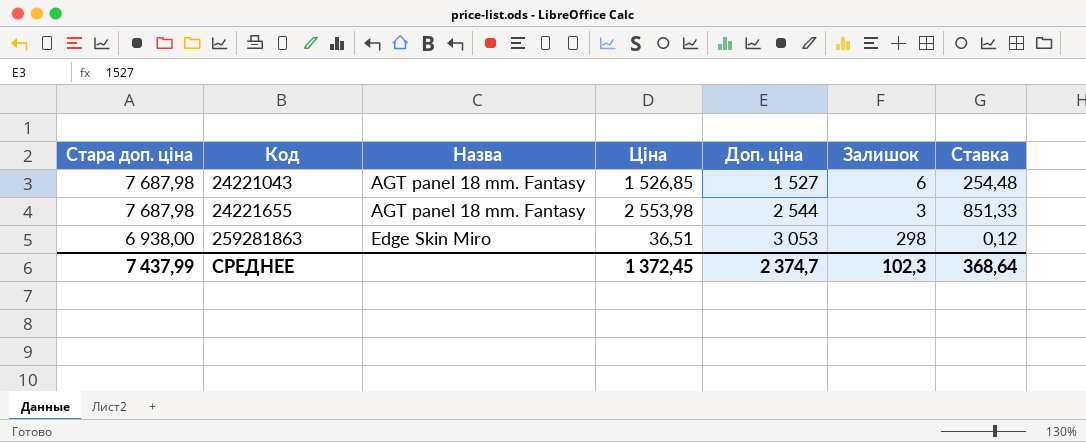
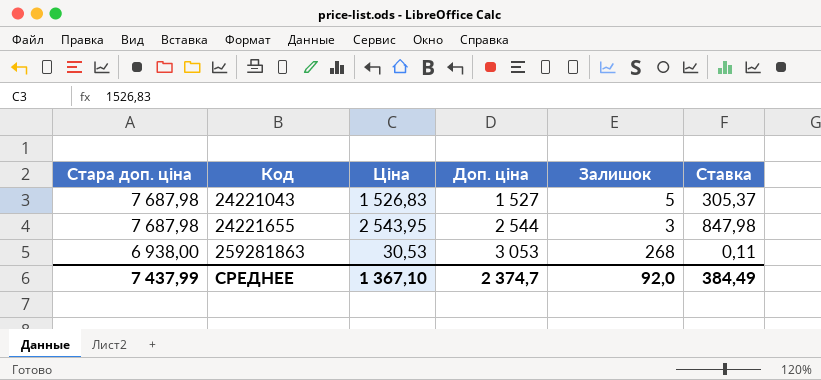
column Назва | position: 3 -> none
24221043 | Ціна: 1 526,85 -> 1 526,83
24221043 | Залишок: 6 -> 5
24221043 | Ставка: 254,48 -> 305,37
24221655 | Ціна: 2 553,98 -> 2 543,95
24221655 | Ставка: 851,33 -> 847,98
259281863 | Ціна: 36,51 -> 30,53
259281863 | Залишок: 298 -> 268
259281863 | Ставка: 0,12 -> 0,11
СРЕДНЕЕ | Ціна: 1 372,45 -> 1 367,10
СРЕДНЕЕ | Залишок: 102,3 -> 92,0
СРЕДНЕЕ | Ставка: 368,64 -> 384,49

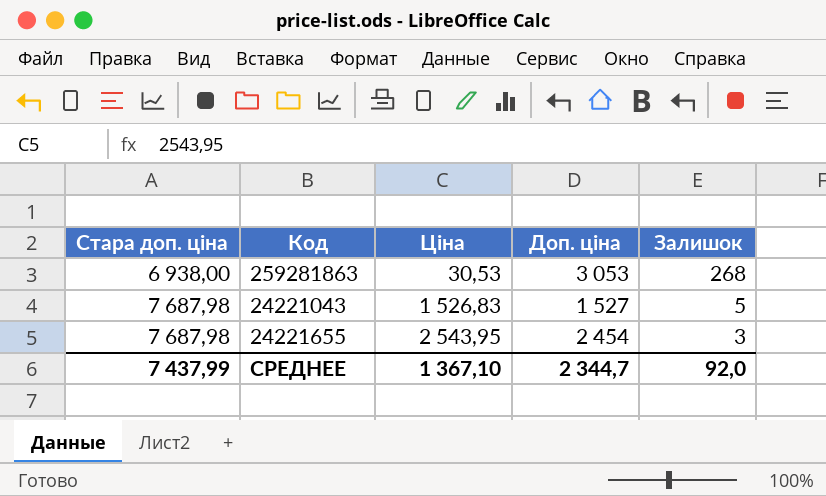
row order: Стара доп. ціна descending -> Стара доп. ціна ascending
column Ставка | formula: [Ціна] / [Залишок] -> none
24221655 | Доп. ціна: 2 544 -> 2 454
СРЕДНЕЕ | Доп. ціна: 2 374,7 -> 2 344,7

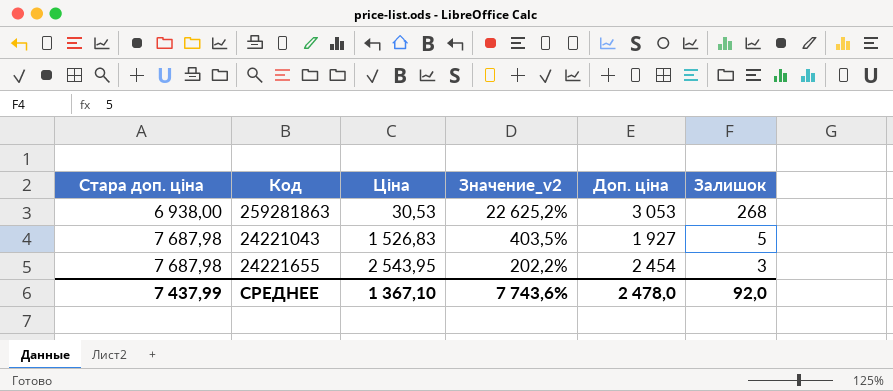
column Значение_v2 | formula: none -> ([Стара доп. ціна] - [Ціна]) / [Ціна]
24221043 | Доп. ціна: 1 527 -> 1 927
СРЕДНЕЕ | Доп. ціна: 2 344,7 -> 2 478,0

